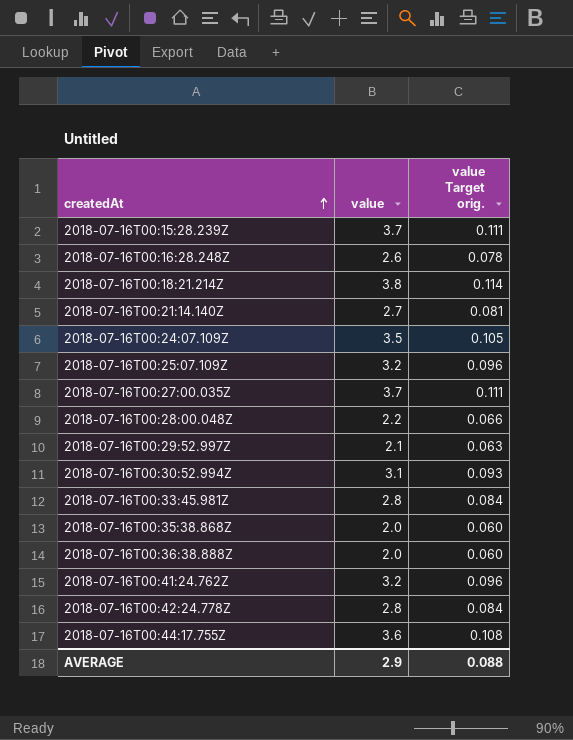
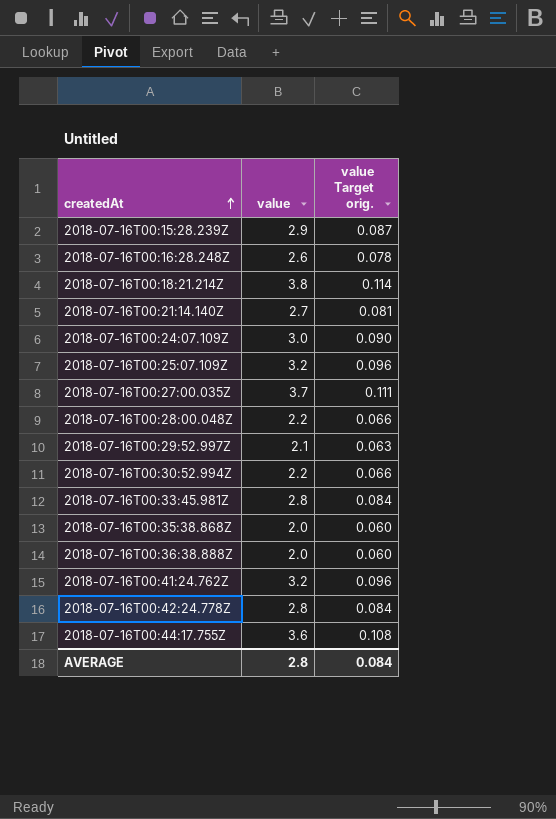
2018-07-16T00:15:28.239Z | value: 3.7 -> 2.9
2018-07-16T00:15:28.239Z | value Target orig.: 0.111 -> 0.087
2018-07-16T00:24:07.109Z | value: 3.5 -> 3.0
2018-07-16T00:24:07.109Z | value Target orig.: 0.105 -> 0.090
2018-07-16T00:30:52.994Z | value: 3.1 -> 2.2
2018-07-16T00:30:52.994Z | value Target orig.: 0.093 -> 0.066
AVERAGE | value: 2.9 -> 2.8
AVERAGE | value Target orig.: 0.088 -> 0.084

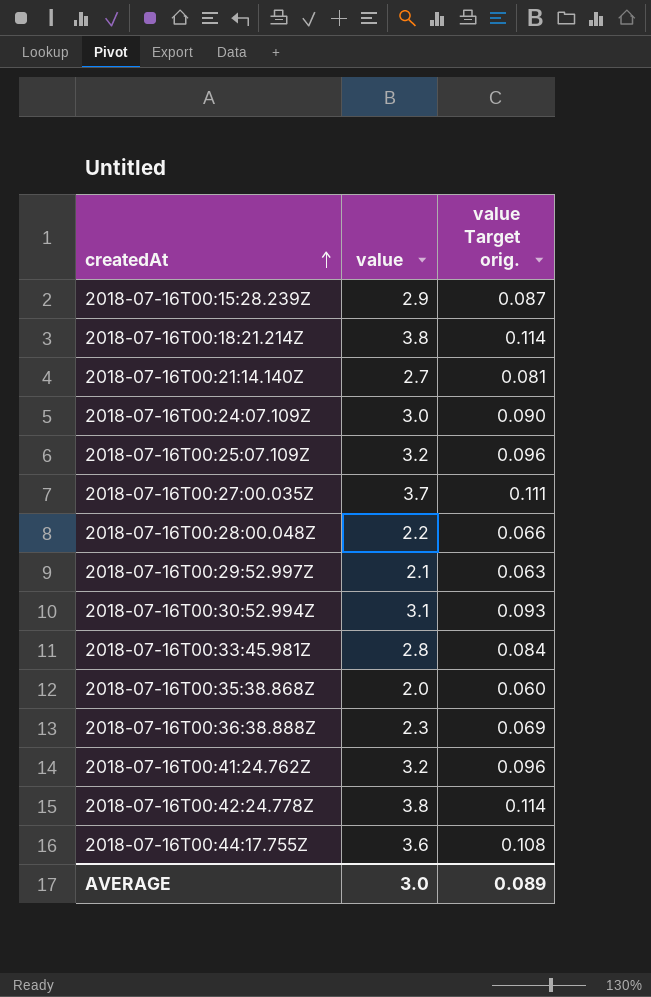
row 2018-07-16T00:16:28.248Z: 2.6 | 0.078 -> none
2018-07-16T00:30:52.994Z | value: 2.2 -> 3.1
2018-07-16T00:30:52.994Z | value Target orig.: 0.066 -> 0.093
2018-07-16T00:36:38.888Z | value: 2.0 -> 2.3
2018-07-16T00:36:38.888Z | value Target orig.: 0.060 -> 0.069
2018-07-16T00:42:24.778Z | value: 2.8 -> 3.8
2018-07-16T00:42:24.778Z | value Target orig.: 0.084 -> 0.114
AVERAGE | value: 2.8 -> 3.0
AVERAGE | value Target orig.: 0.084 -> 0.089

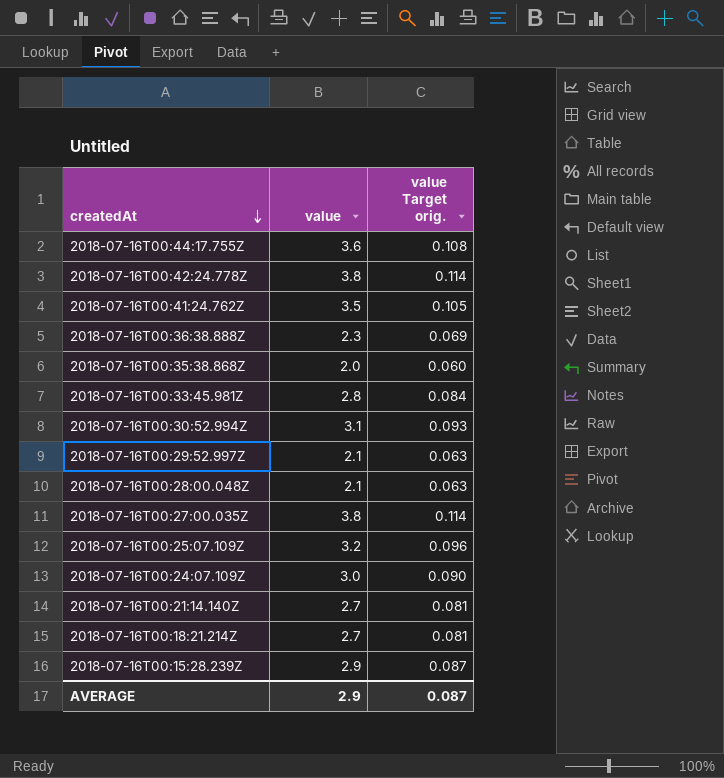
row order: createdAt ascending -> createdAt descending
2018-07-16T00:41:24.762Z | value: 3.2 -> 3.5
2018-07-16T00:41:24.762Z | value Target orig.: 0.096 -> 0.105
2018-07-16T00:28:00.048Z | value: 2.2 -> 2.1
2018-07-16T00:28:00.048Z | value Target orig.: 0.066 -> 0.063
2018-07-16T00:27:00.035Z | value: 3.7 -> 3.8
2018-07-16T00:27:00.035Z | value Target orig.: 0.111 -> 0.114
2018-07-16T00:18:21.214Z | value: 3.8 -> 2.7
2018-07-16T00:18:21.214Z | value Target orig.: 0.114 -> 0.081
AVERAGE | value: 3.0 -> 2.9
AVERAGE | value Target orig.: 0.089 -> 0.087

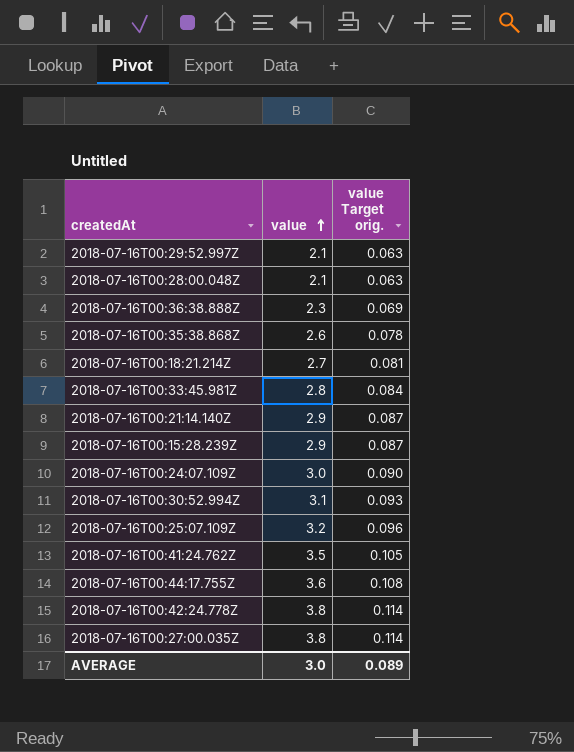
row order: createdAt descending -> value ascending
2018-07-16T00:35:38.868Z | value: 2.0 -> 2.6
2018-07-16T00:35:38.868Z | value Target orig.: 0.060 -> 0.078
2018-07-16T00:21:14.140Z | value: 2.7 -> 2.9
2018-07-16T00:21:14.140Z | value Target orig.: 0.081 -> 0.087
AVERAGE | value: 2.9 -> 3.0
AVERAGE | value Target orig.: 0.087 -> 0.089

